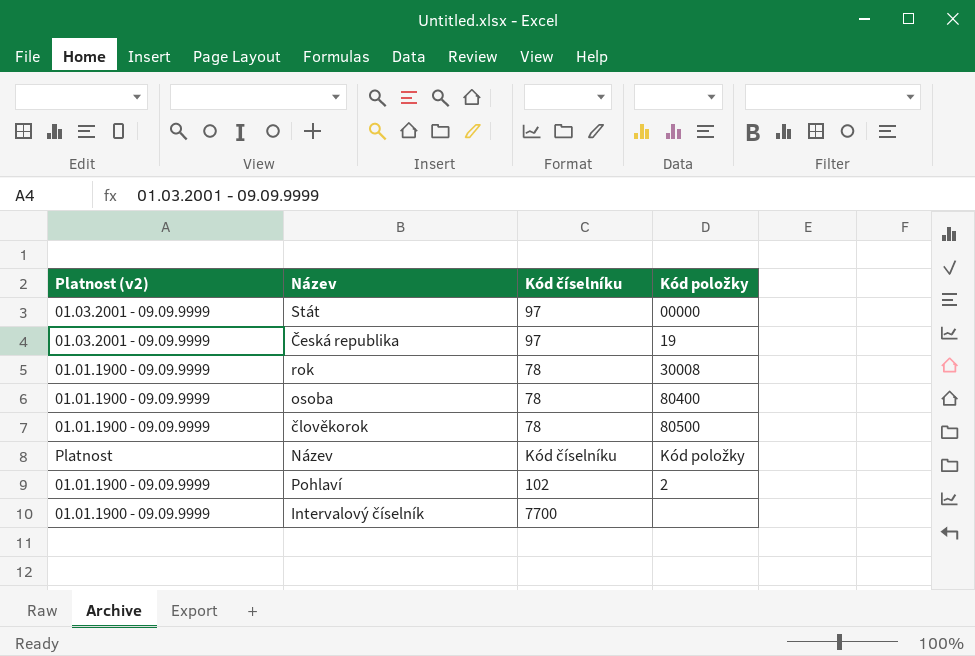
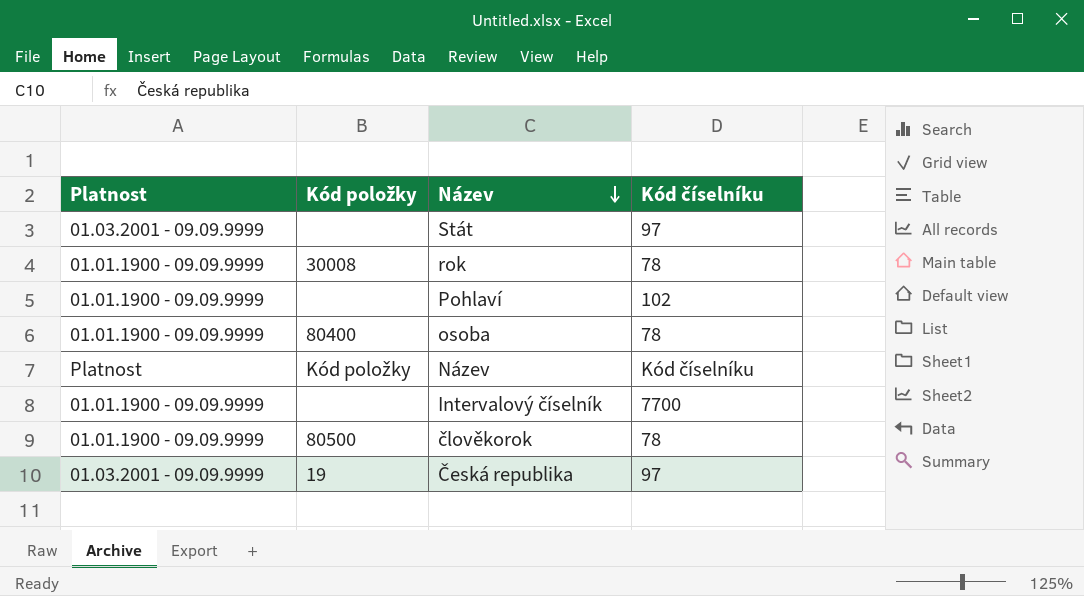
row order: none -> Název descending
column name: Platnost (v2) -> Platnost
column Kód položky | position: 4 -> 2
Stát | Kód položky: 00000 -> none
Pohlaví | Kód položky: 2 -> none

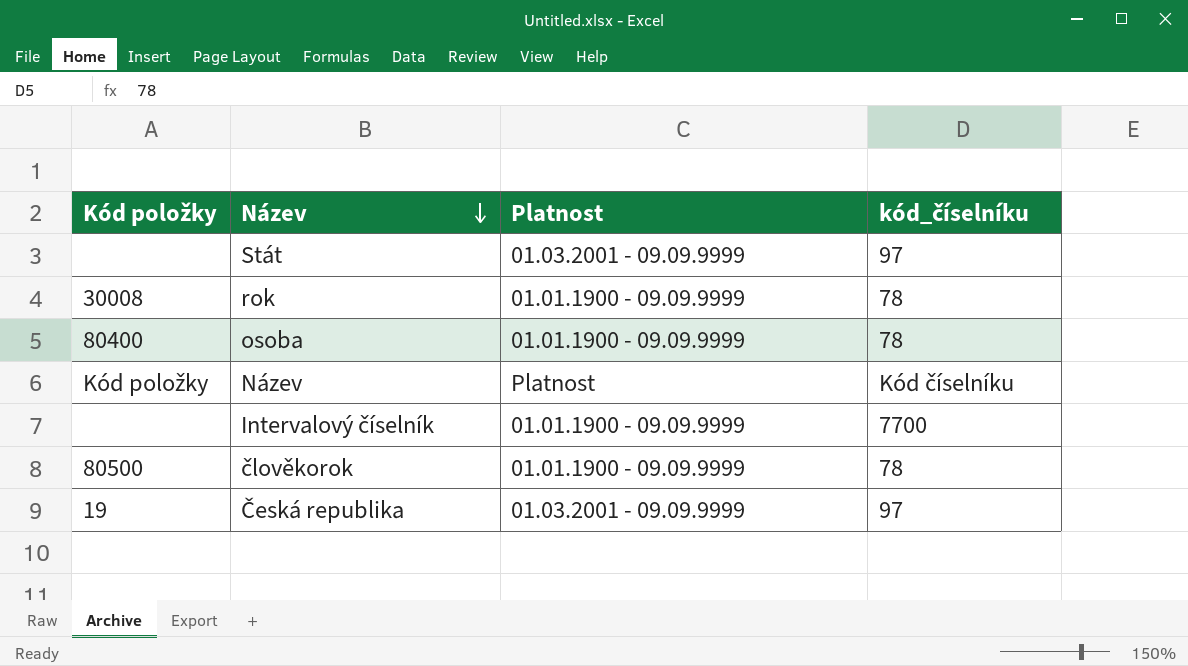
column Platnost | position: 1 -> 3
column name: Kód číselníku -> kód_číselníku
row Pohlaví: 01.01.1900 - 09.09.9999 | none | 102 -> none

